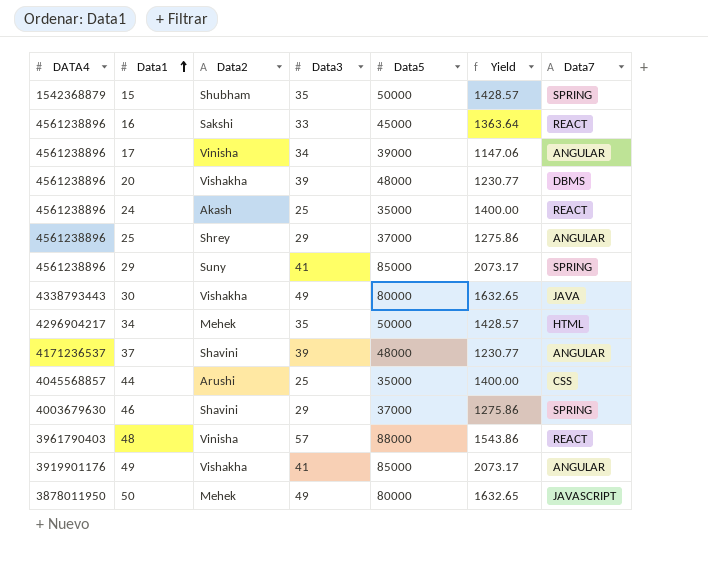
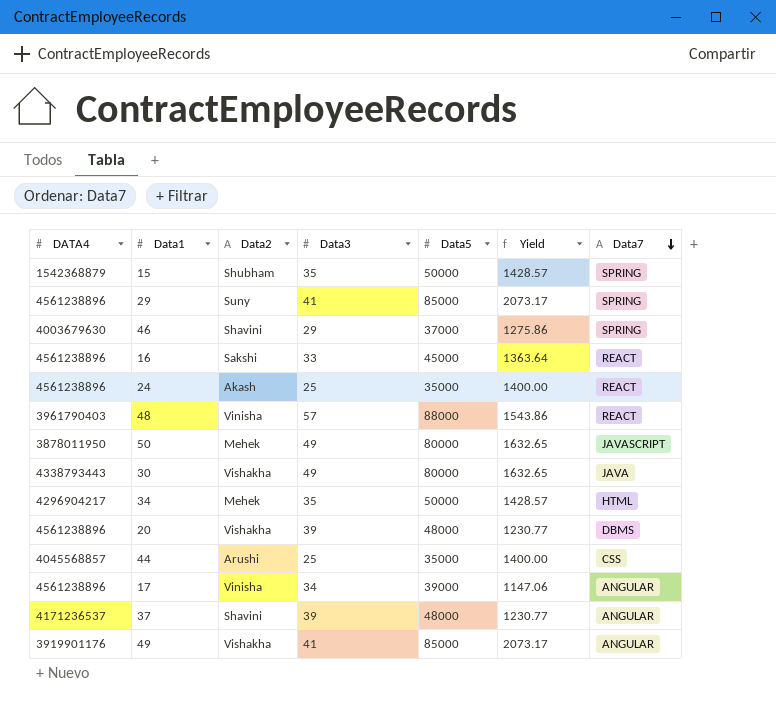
row order: Data1 ascending -> Data7 descending
row 25: 4561238896 | Shrey | 29 | 37000 | 1275.86 | ANGULAR -> none

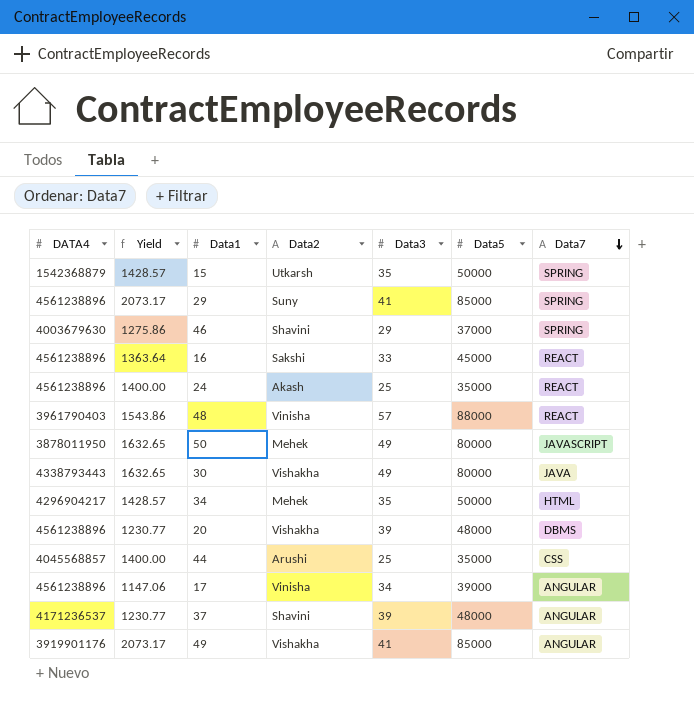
column Yield | position: 6 -> 2
15 | Data2: Shubham -> Utkarsh

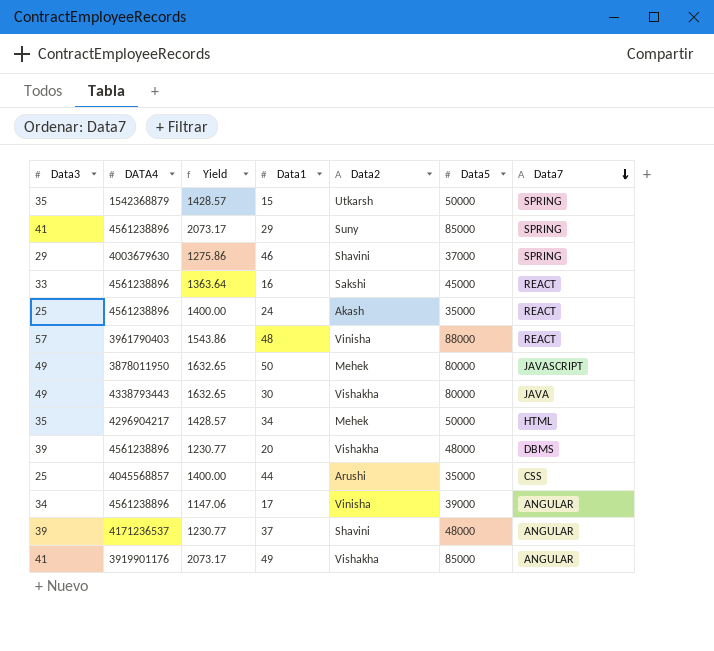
column Data3 | position: 5 -> 1

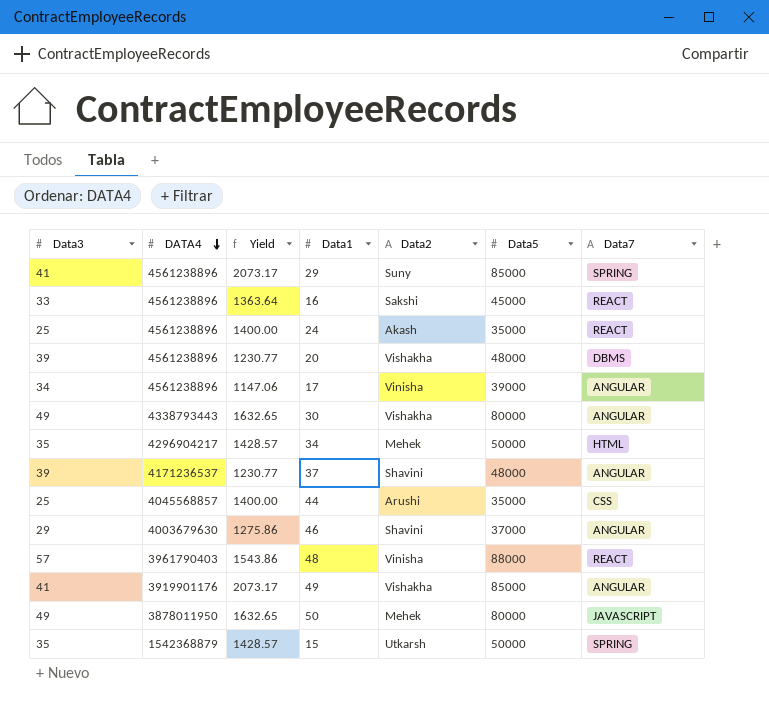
row order: Data7 descending -> DATA4 descending
30 | Data7: JAVA -> ANGULAR
46 | Data7: SPRING -> ANGULAR

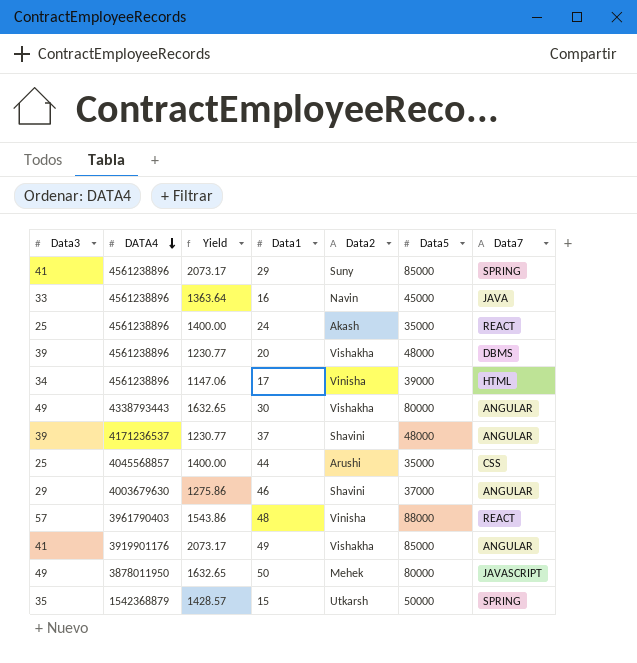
row 34: 35 | 4296904217 | 1428.57 | Mehek | 50000 | HTML -> none
16 | Data2: Sakshi -> Navin
16 | Data7: REACT -> JAVA
17 | Data7: ANGULAR -> HTML

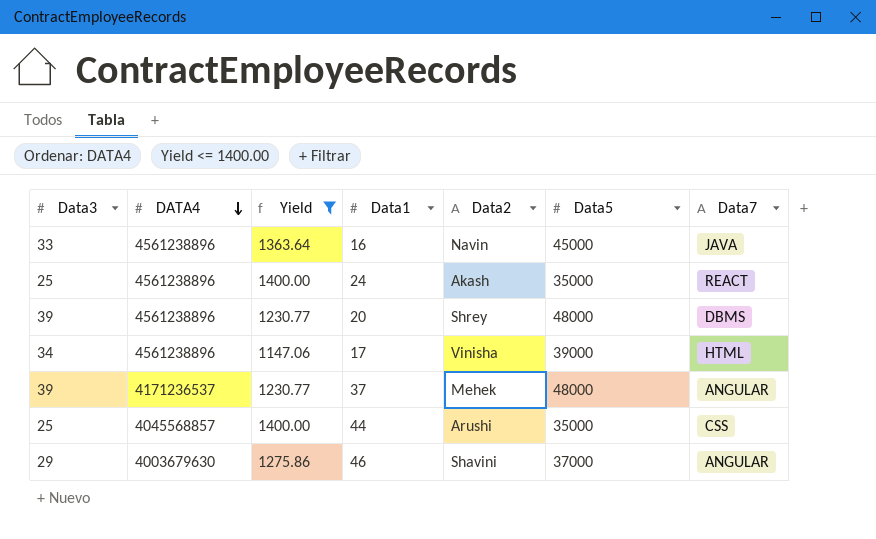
filter: none -> Yield <= 1400.00
20 | Data2: Vishakha -> Shrey
37 | Data2: Shavini -> Mehek

